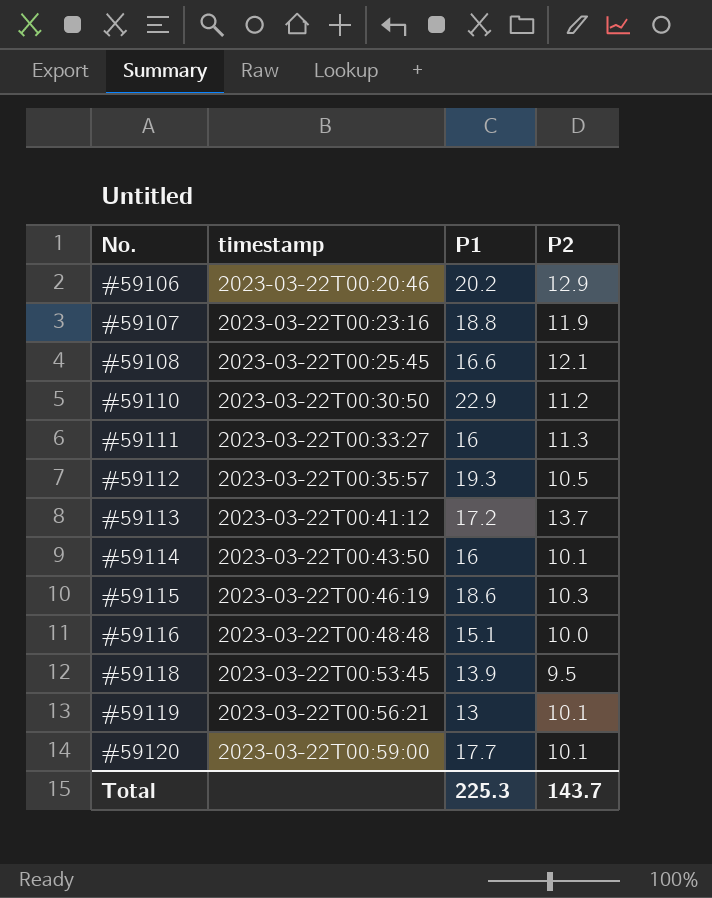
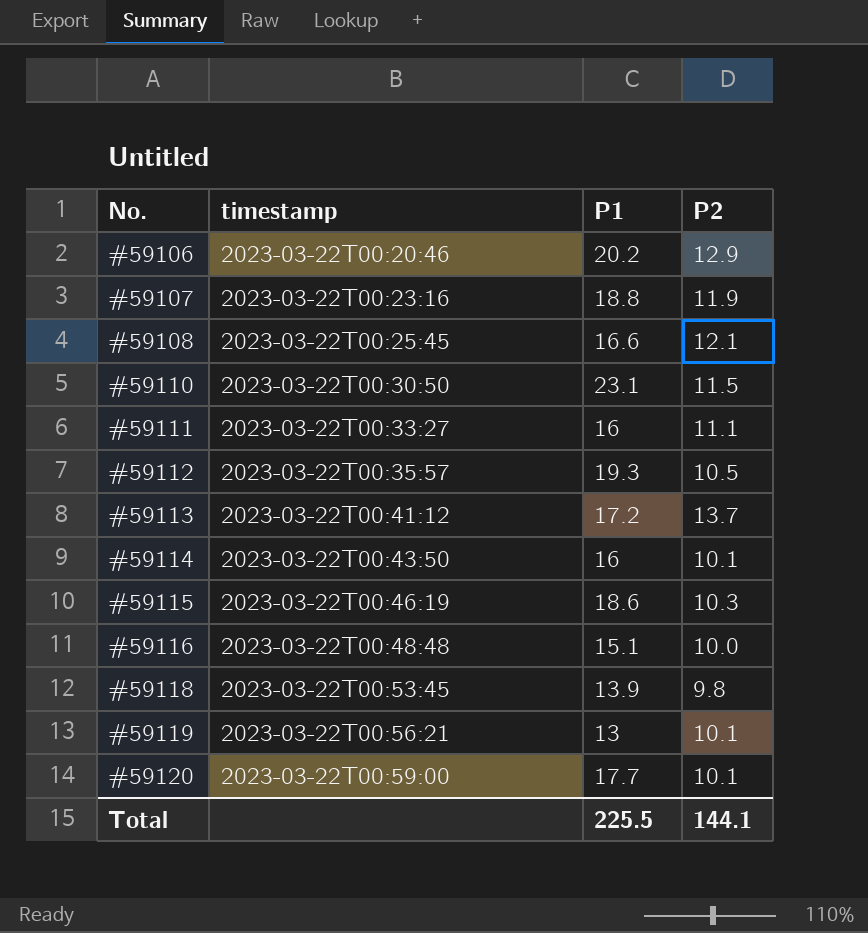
#59110 | P1: 22.9 -> 23.1
#59110 | P2: 11.2 -> 11.5
#59111 | P2: 11.3 -> 11.1
#59118 | P2: 9.5 -> 9.8
Total | P1: 225.3 -> 225.5
Total | P2: 143.7 -> 144.1

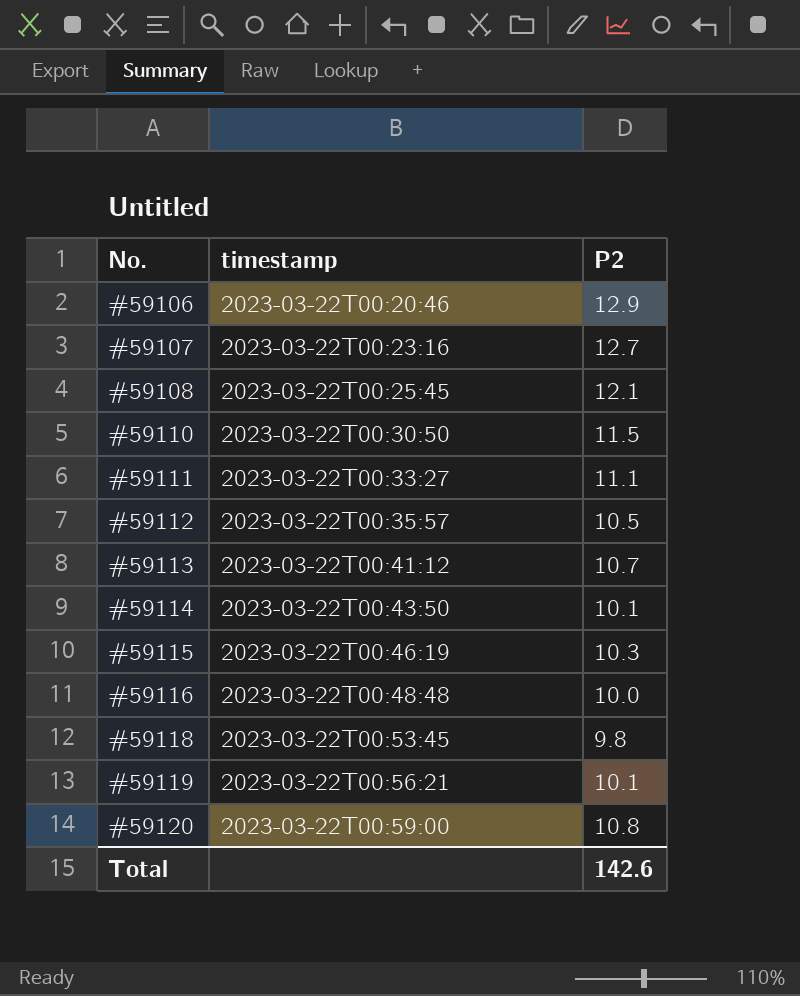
column P1 | position: 3 -> none
#59107 | P2: 11.9 -> 12.7
#59113 | P2: 13.7 -> 10.7
#59120 | P2: 10.1 -> 10.8
Total | P2: 144.1 -> 142.6

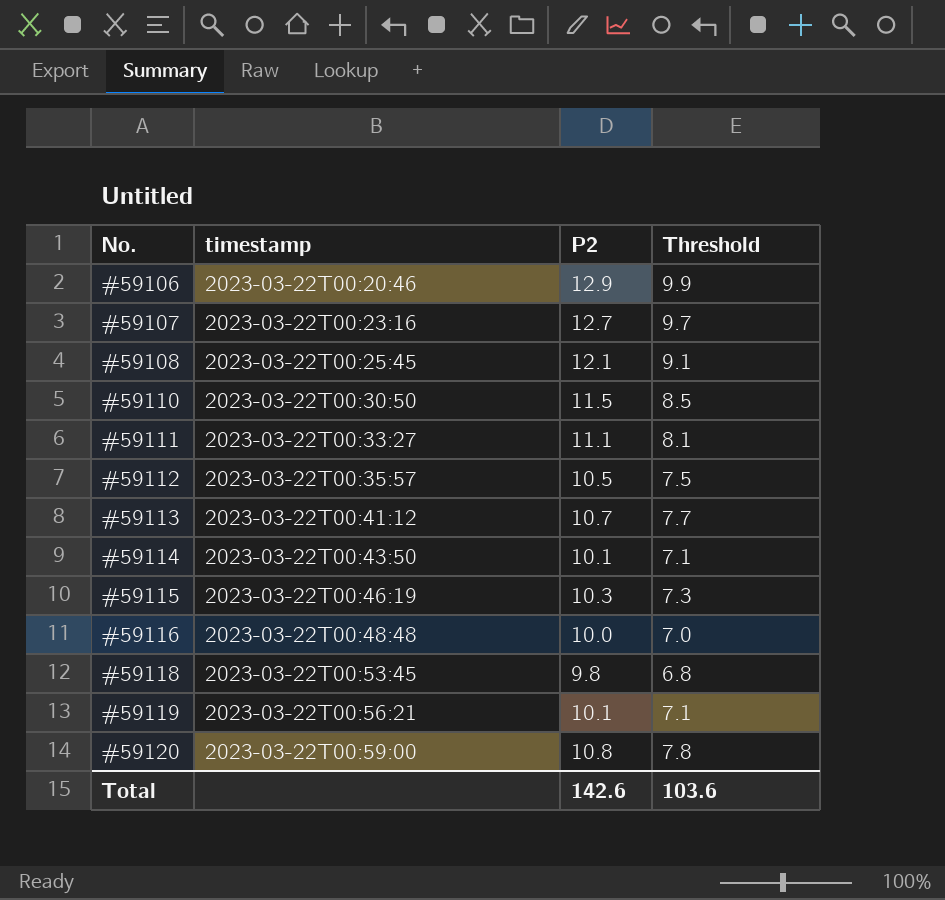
column Threshold | formula: none -> [P2] - 3

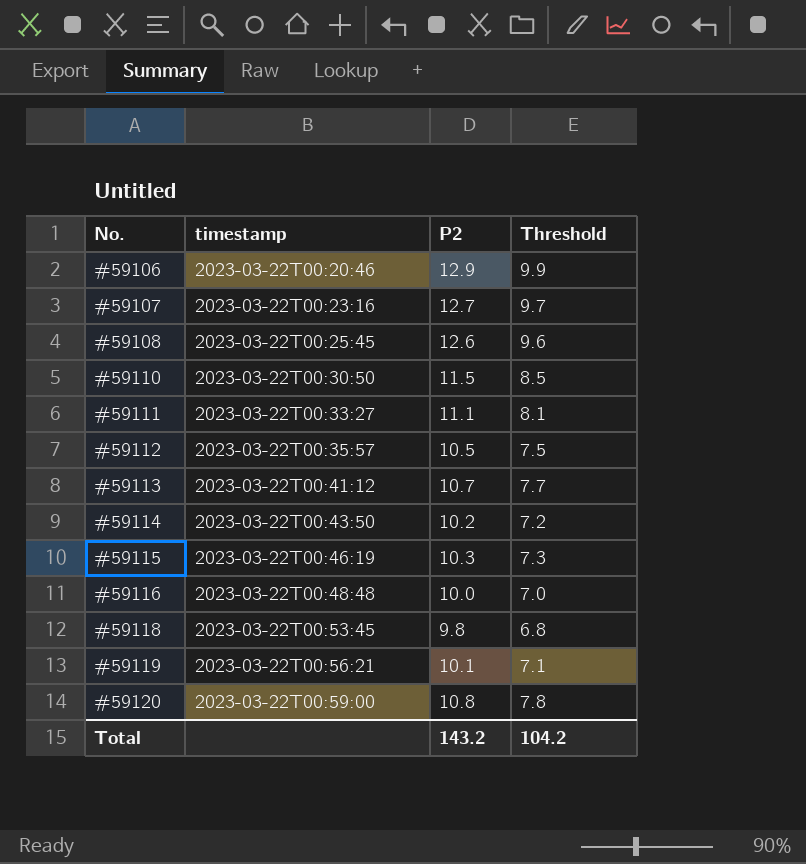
#59108 | P2: 12.1 -> 12.6
#59108 | Threshold: 9.1 -> 9.6
#59114 | P2: 10.1 -> 10.2
#59114 | Threshold: 7.1 -> 7.2
Total | P2: 142.6 -> 143.2
Total | Threshold: 103.6 -> 104.2

